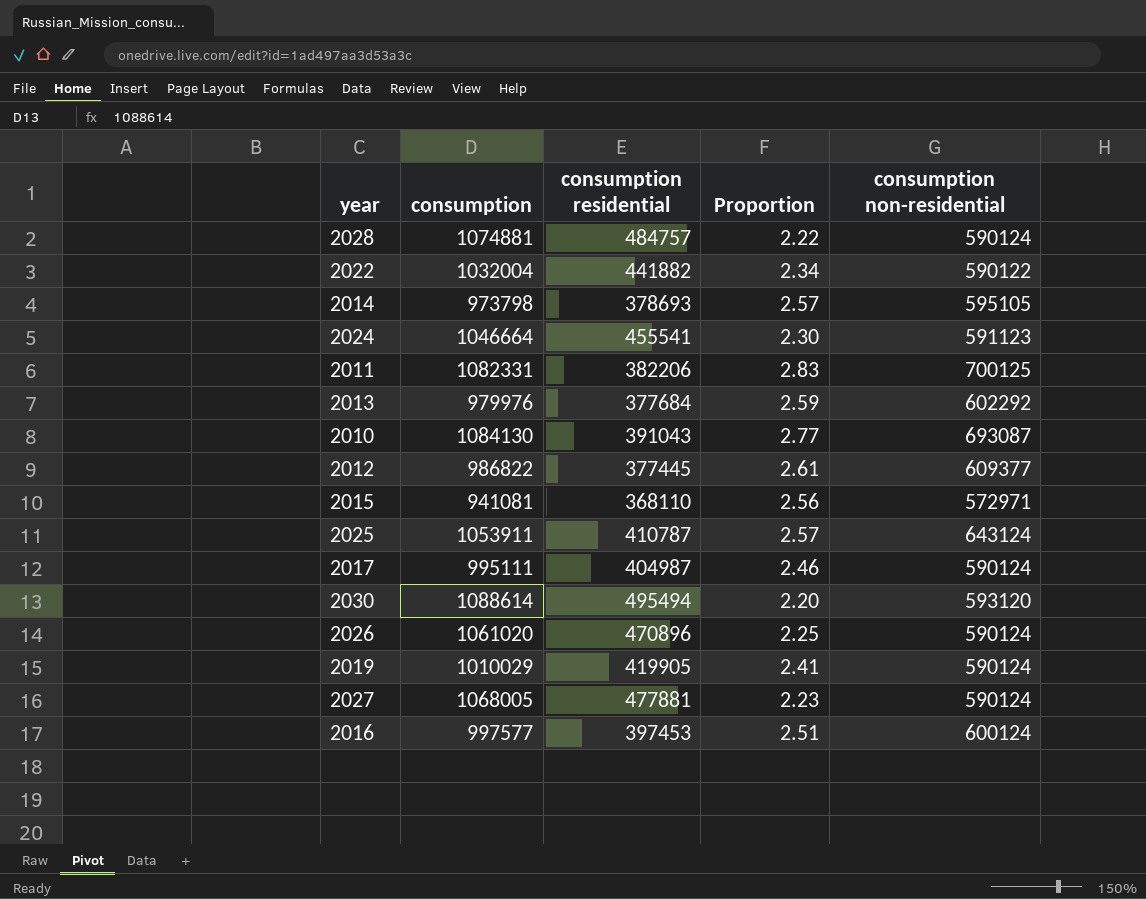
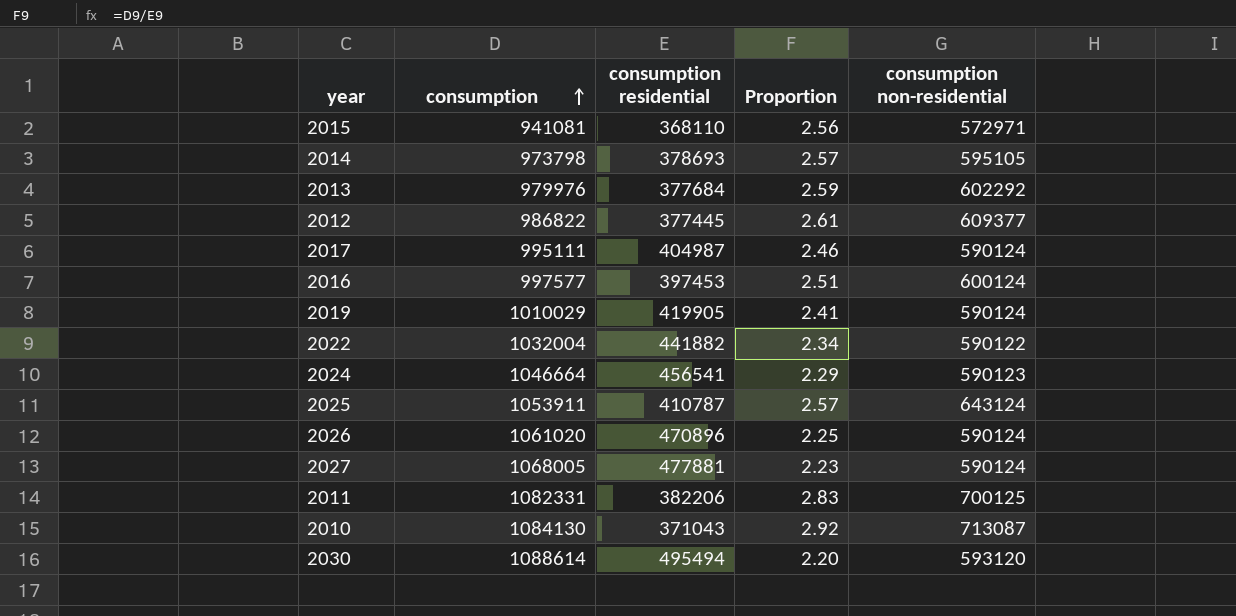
row order: none -> consumption ascending
row 2028: 1074881 | 484757 | 2.22 | 590124 -> none
2024 | consumption residential: 455541 -> 456541
2024 | Proportion: 2.30 -> 2.29
2024 | consumption non-residential: 591123 -> 590123
2010 | consumption residential: 391043 -> 371043
2010 | Proportion: 2.77 -> 2.92
2010 | consumption non-residential: 693087 -> 713087

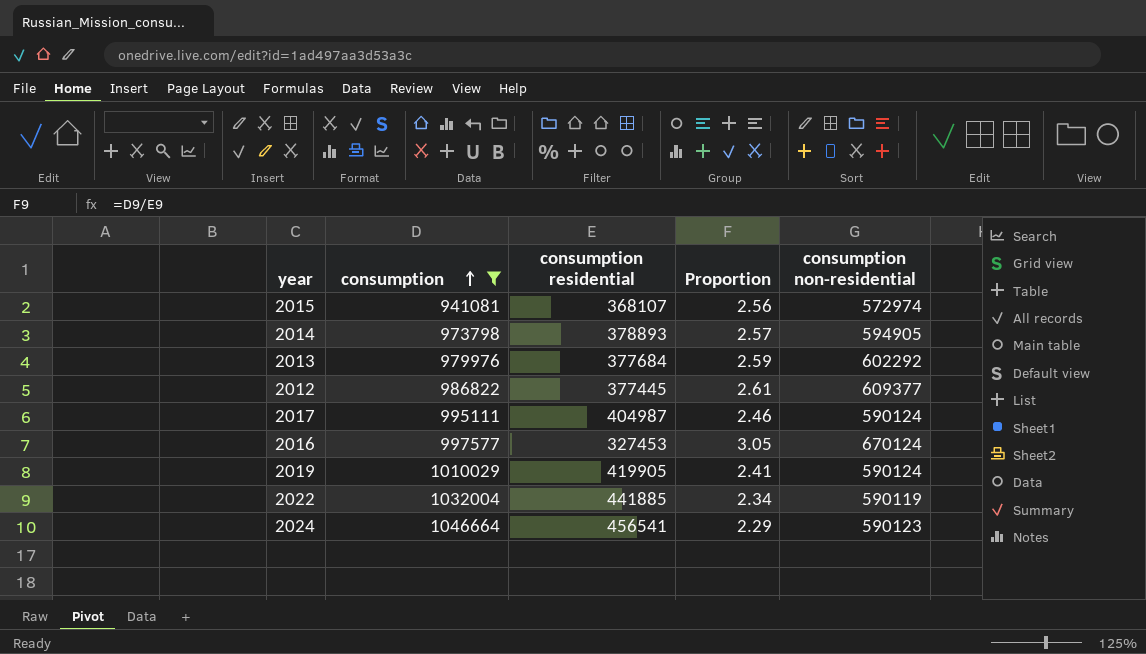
filter: none -> consumption <= 1046664
2015 | consumption residential: 368110 -> 368107
2015 | consumption non-residential: 572971 -> 572974
2014 | consumption residential: 378693 -> 378893
2014 | consumption non-residential: 595105 -> 594905
2016 | consumption residential: 397453 -> 327453
2016 | Proportion: 2.51 -> 3.05
2016 | consumption non-residential: 600124 -> 670124
2022 | consumption residential: 441882 -> 441885
2022 | consumption non-residential: 590122 -> 590119

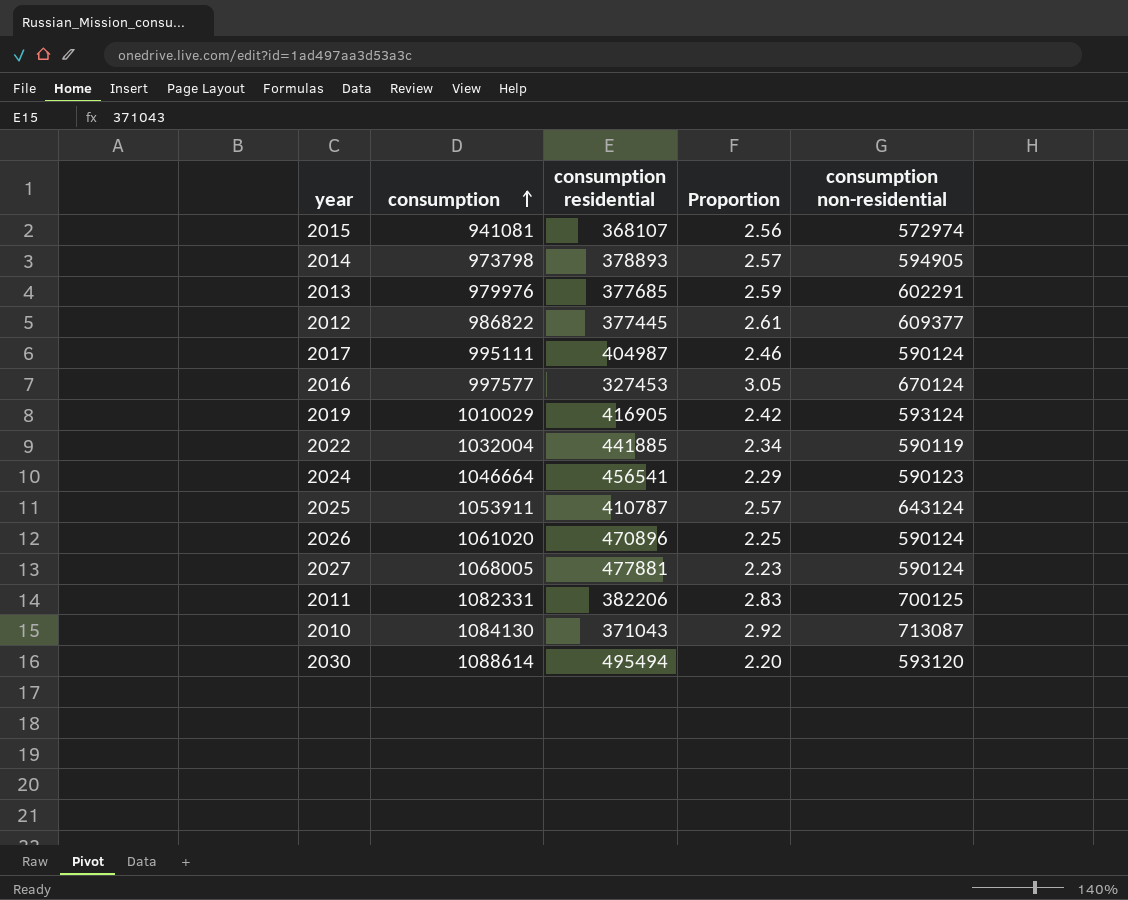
filter: consumption <= 1046664 -> none
2013 | consumption residential: 377684 -> 377685
2013 | consumption non-residential: 602292 -> 602291
2019 | consumption residential: 419905 -> 416905
2019 | Proportion: 2.41 -> 2.42
2019 | consumption non-residential: 590124 -> 593124

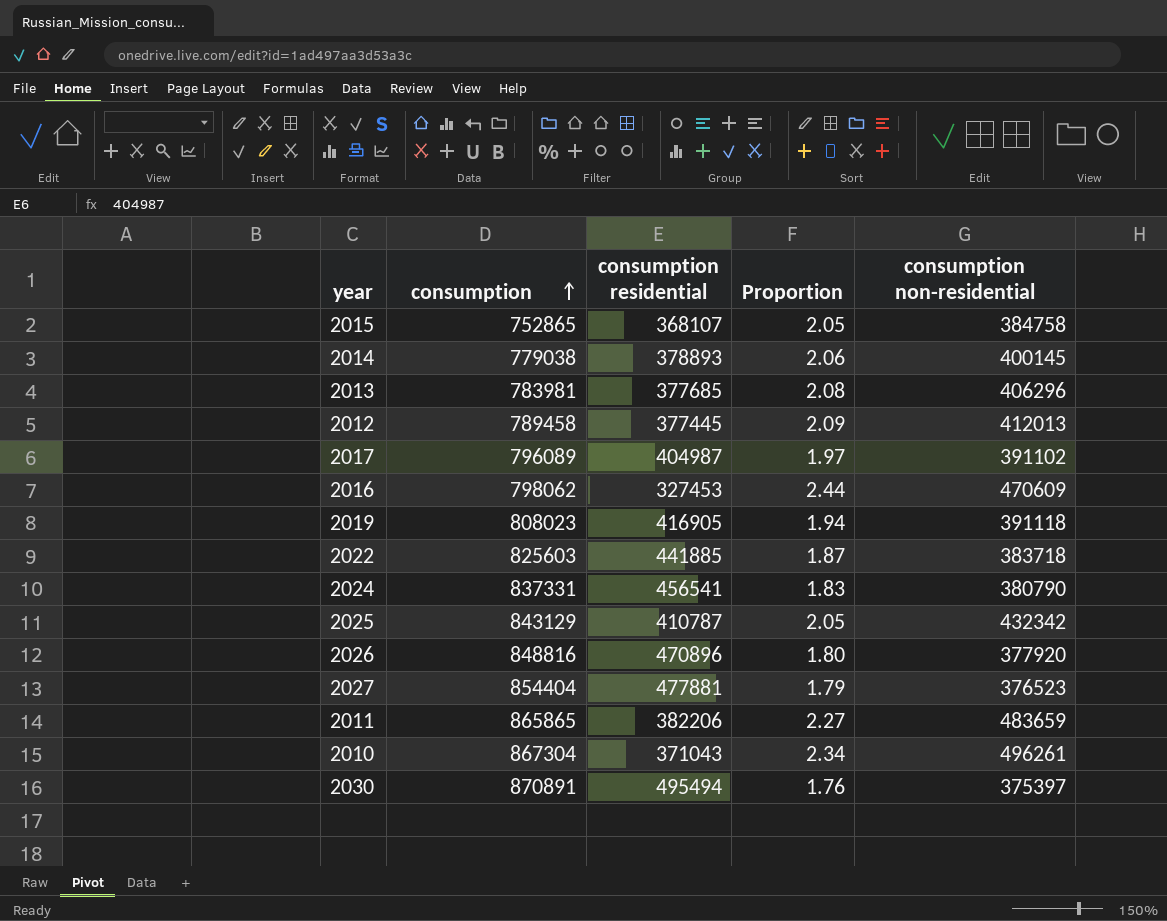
2015 | consumption: 941081 -> 752865
2015 | Proportion: 2.56 -> 2.05
2015 | consumption non-residential: 572974 -> 384758
2014 | consumption: 973798 -> 779038
2014 | Proportion: 2.57 -> 2.06
2014 | consumption non-residential: 594905 -> 400145
2013 | consumption: 979976 -> 783981
2013 | Proportion: 2.59 -> 2.08
2013 | consumption non-residential: 602291 -> 406296
2012 | consumption: 986822 -> 789458
2012 | Proportion: 2.61 -> 2.09
2012 | consumption non-residential: 609377 -> 412013
2017 | consumption: 995111 -> 796089
2017 | Proportion: 2.46 -> 1.97
2017 | consumption non-residential: 590124 -> 391102
2016 | consumption: 997577 -> 798062
2016 | Proportion: 3.05 -> 2.44
2016 | consumption non-residential: 670124 -> 470609
2019 | consumption: 1010029 -> 808023
2019 | Proportion: 2.42 -> 1.94
2019 | consumption non-residential: 593124 -> 391118
2022 | consumption: 1032004 -> 825603
2022 | Proportion: 2.34 -> 1.87
2022 | consumption non-residential: 590119 -> 383718
2024 | consumption: 1046664 -> 837331
2024 | Proportion: 2.29 -> 1.83
2024 | consumption non-residential: 590123 -> 380790
2025 | consumption: 1053911 -> 843129
2025 | Proportion: 2.57 -> 2.05
2025 | consumption non-residential: 643124 -> 432342
2026 | consumption: 1061020 -> 848816
2026 | Proportion: 2.25 -> 1.80
2026 | consumption non-residential: 590124 -> 377920
2027 | consumption: 1068005 -> 854404
2027 | Proportion: 2.23 -> 1.79
2027 | consumption non-residential: 590124 -> 376523
2011 | consumption: 1082331 -> 865865
2011 | Proportion: 2.83 -> 2.27
2011 | consumption non-residential: 700125 -> 483659
2010 | consumption: 1084130 -> 867304
2010 | Proportion: 2.92 -> 2.34
2010 | consumption non-residential: 713087 -> 496261
2030 | consumption: 1088614 -> 870891
2030 | Proportion: 2.20 -> 1.76
2030 | consumption non-residential: 593120 -> 375397

